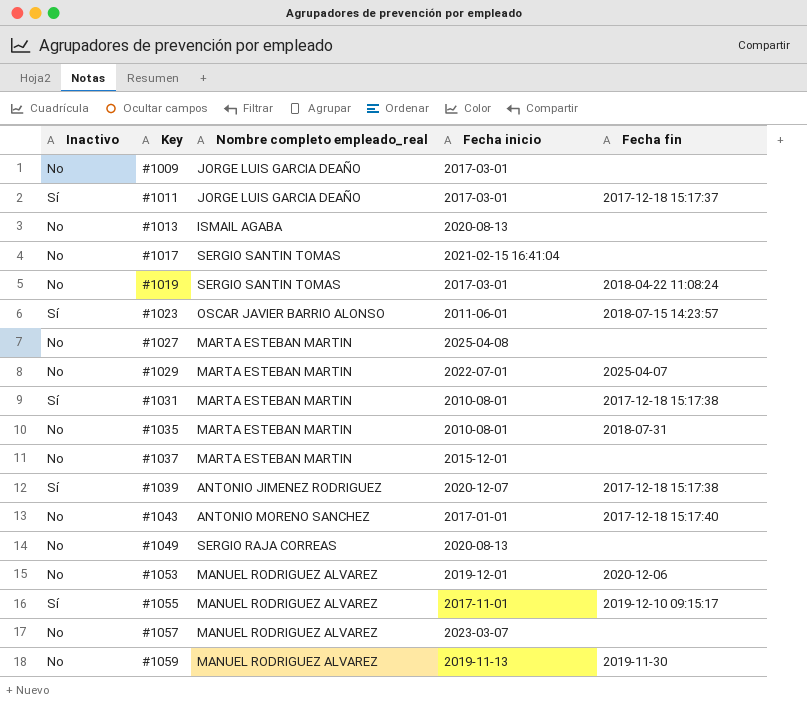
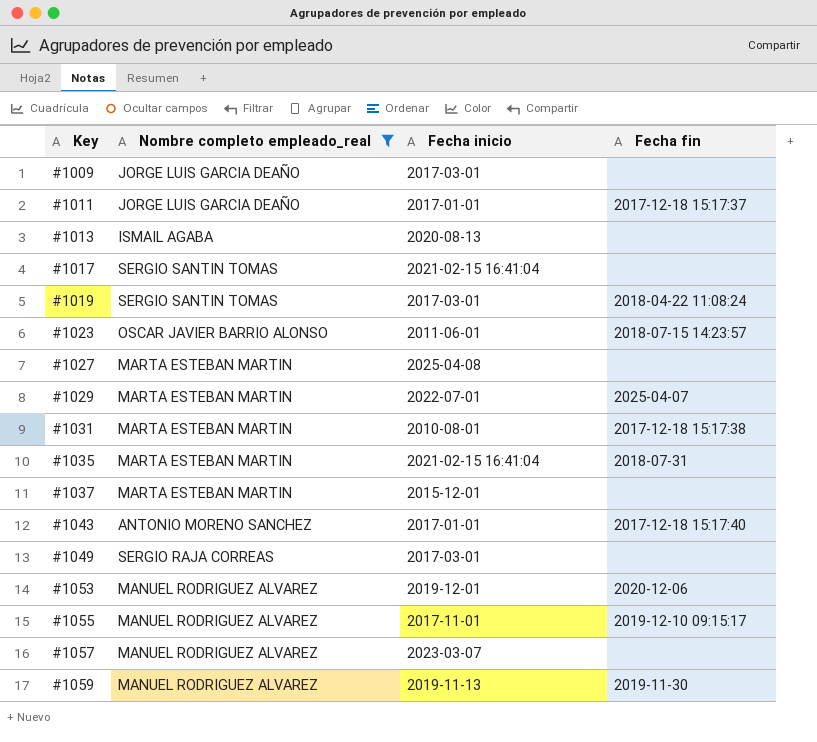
filter: none -> Nombre completo empleado_real != ANTONIO JIMENEZ RODRIGUEZ
column Inactivo | position: 1 -> none
#1011 | Fecha inicio: 2017-03-01 -> 2017-01-01
#1035 | Fecha inicio: 2010-08-01 -> 2021-02-15 16:41:04
#1049 | Fecha inicio: 2020-08-13 -> 2017-03-01

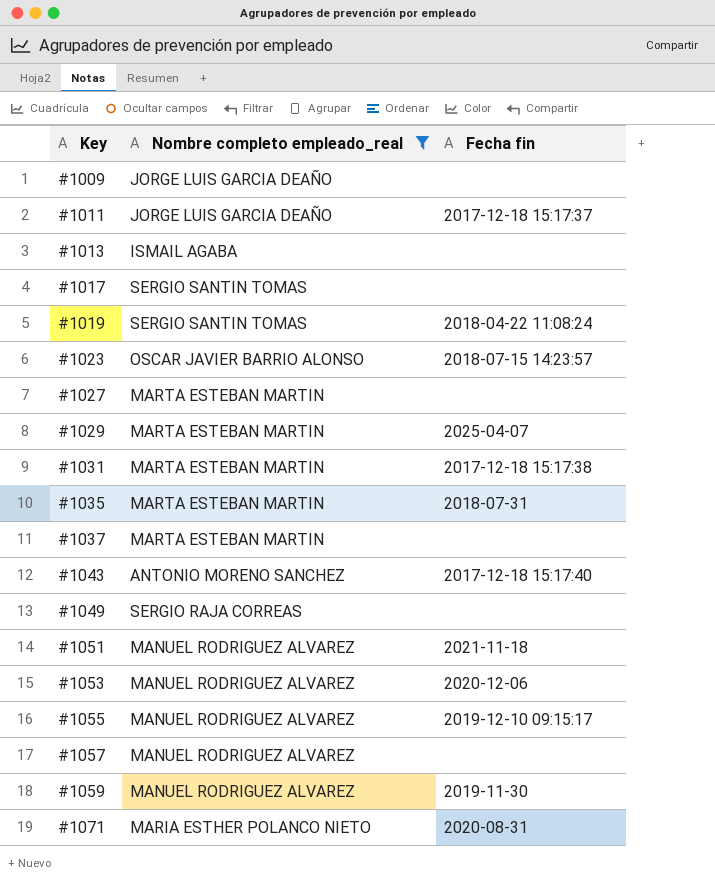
column Fecha inicio | position: 3 -> none
row #1051: none -> MANUEL RODRIGUEZ ALVAREZ | 2021-11-18
row #1071: none -> MARIA ESTHER POLANCO NIETO | 2020-08-31

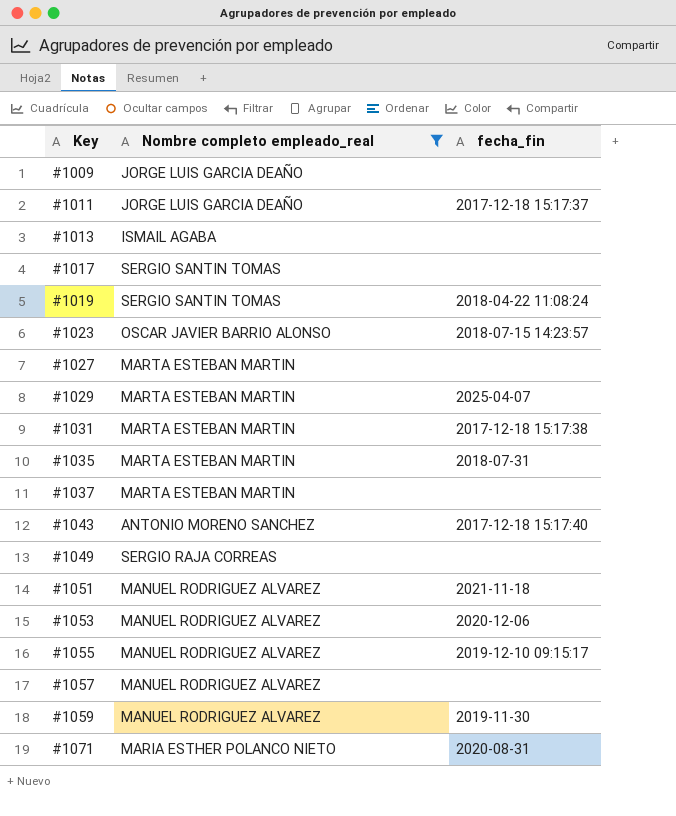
column name: Fecha fin -> fecha_fin

